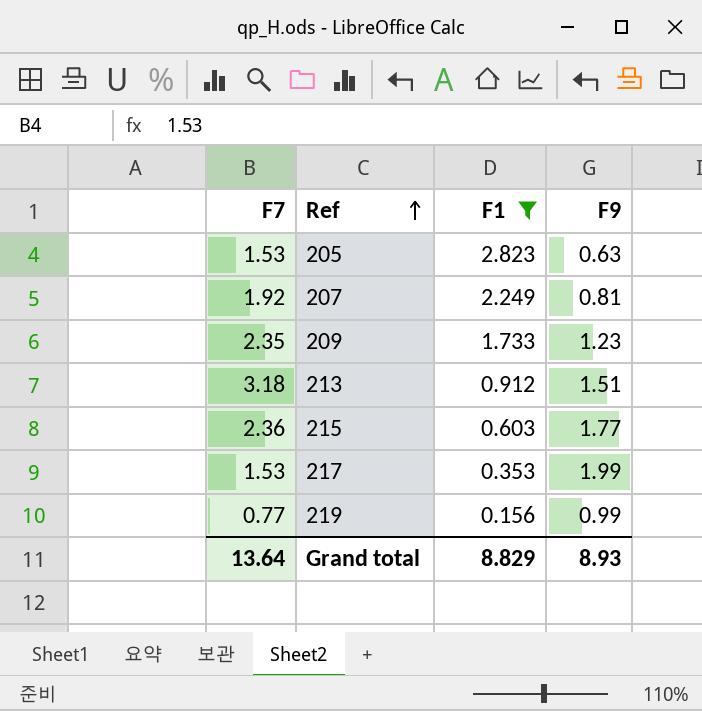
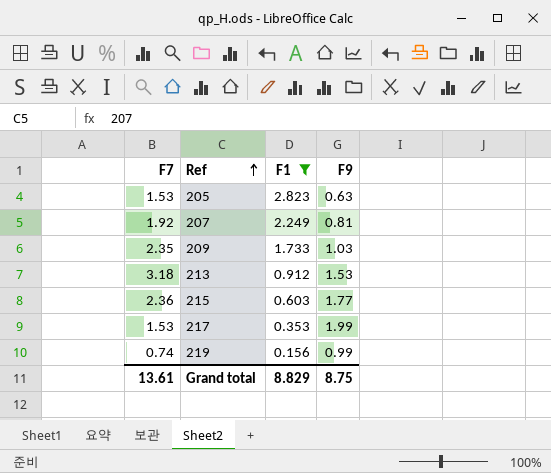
209 | F9: 1.23 -> 1.03
213 | F9: 1.51 -> 1.53
219 | F7: 0.77 -> 0.74
Grand total | F7: 13.64 -> 13.61
Grand total | F9: 8.93 -> 8.75

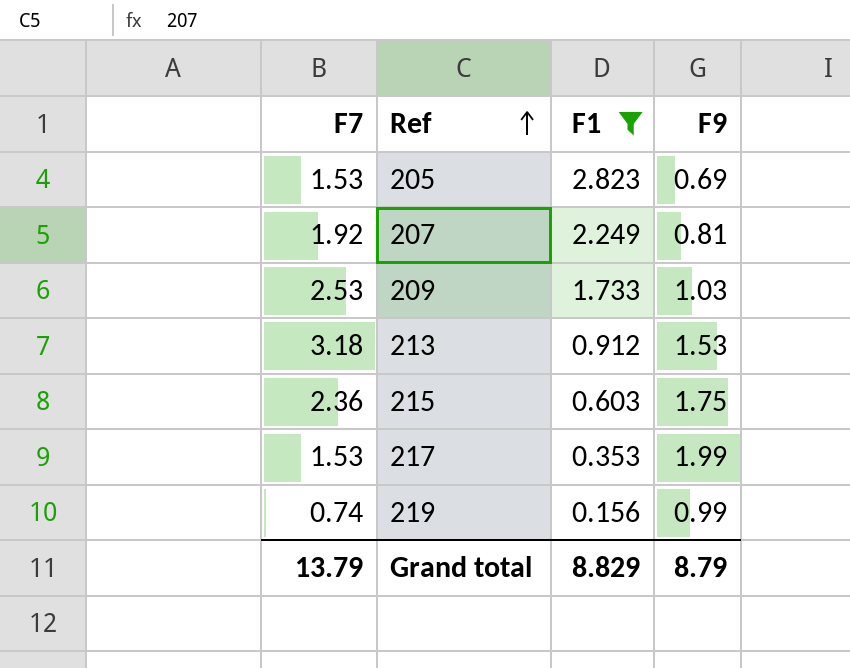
205 | F9: 0.63 -> 0.69
209 | F7: 2.35 -> 2.53
215 | F9: 1.77 -> 1.75
Grand total | F7: 13.61 -> 13.79
Grand total | F9: 8.75 -> 8.79

